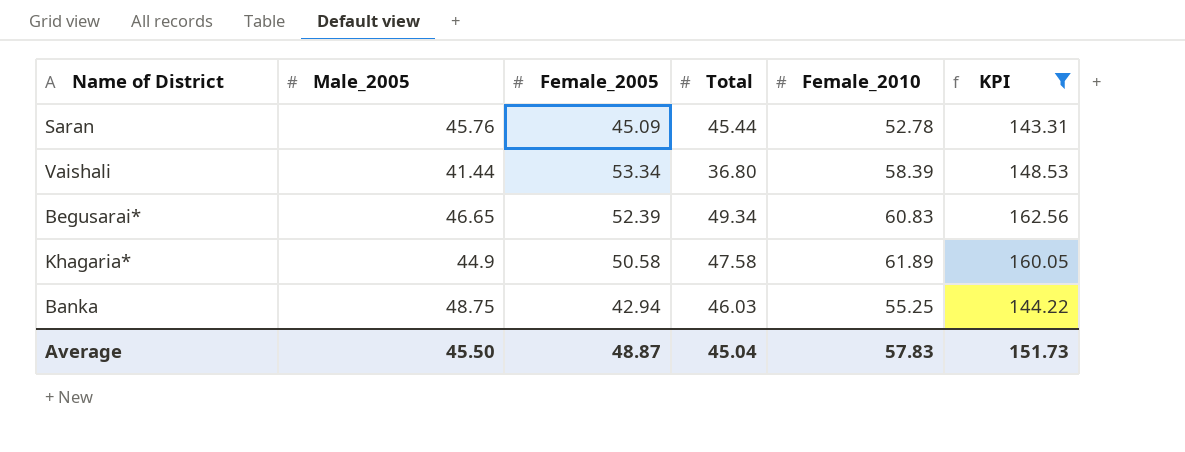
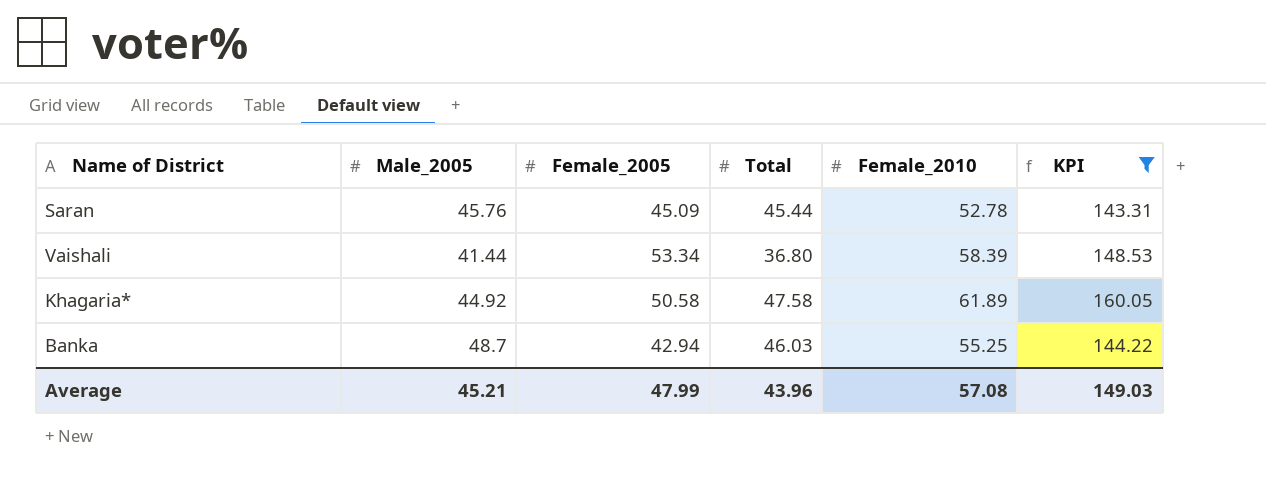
row Begusarai*: 46.65 | 52.39 | 49.34 | 60.83 | 162.56 -> none
Khagaria* | Male_2005: 44.9 -> 44.92
Banka | Male_2005: 48.75 -> 48.7
Average | Male_2005: 45.50 -> 45.21
Average | Female_2005: 48.87 -> 47.99
Average | Total: 45.04 -> 43.96
Average | Female_2010: 57.83 -> 57.08
Average | KPI: 151.73 -> 149.03

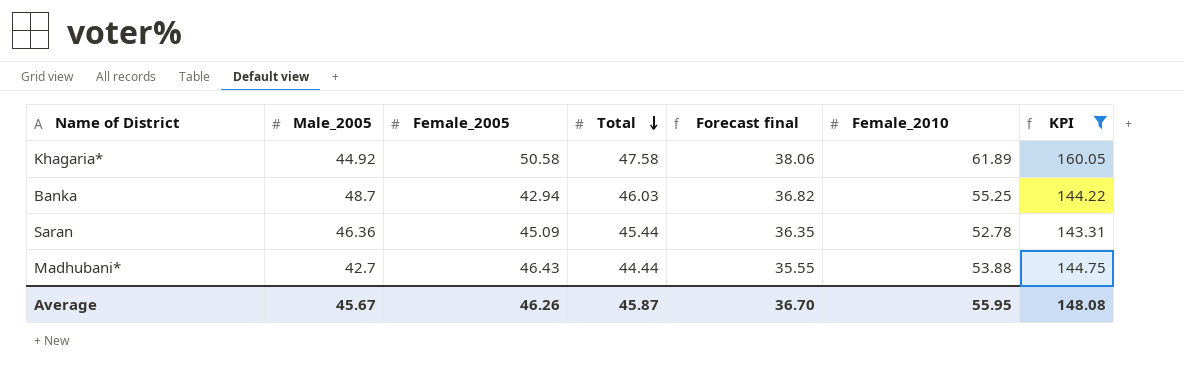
row order: none -> Total descending
column Forecast final | formula: none -> [Total] * 0.8
row Vaishali: 41.44 | 53.34 | 36.80 | 58.39 | 148.53 -> none
Saran | Male_2005: 45.76 -> 46.36
row Madhubani*: none -> 42.7 | 46.43 | 44.44 | 35.55 | 53.88 | 144.75
Average | Male_2005: 45.21 -> 45.67
Average | Female_2005: 47.99 -> 46.26
Average | Total: 43.96 -> 45.87
Average | Female_2010: 57.08 -> 55.95
Average | KPI: 149.03 -> 148.08

